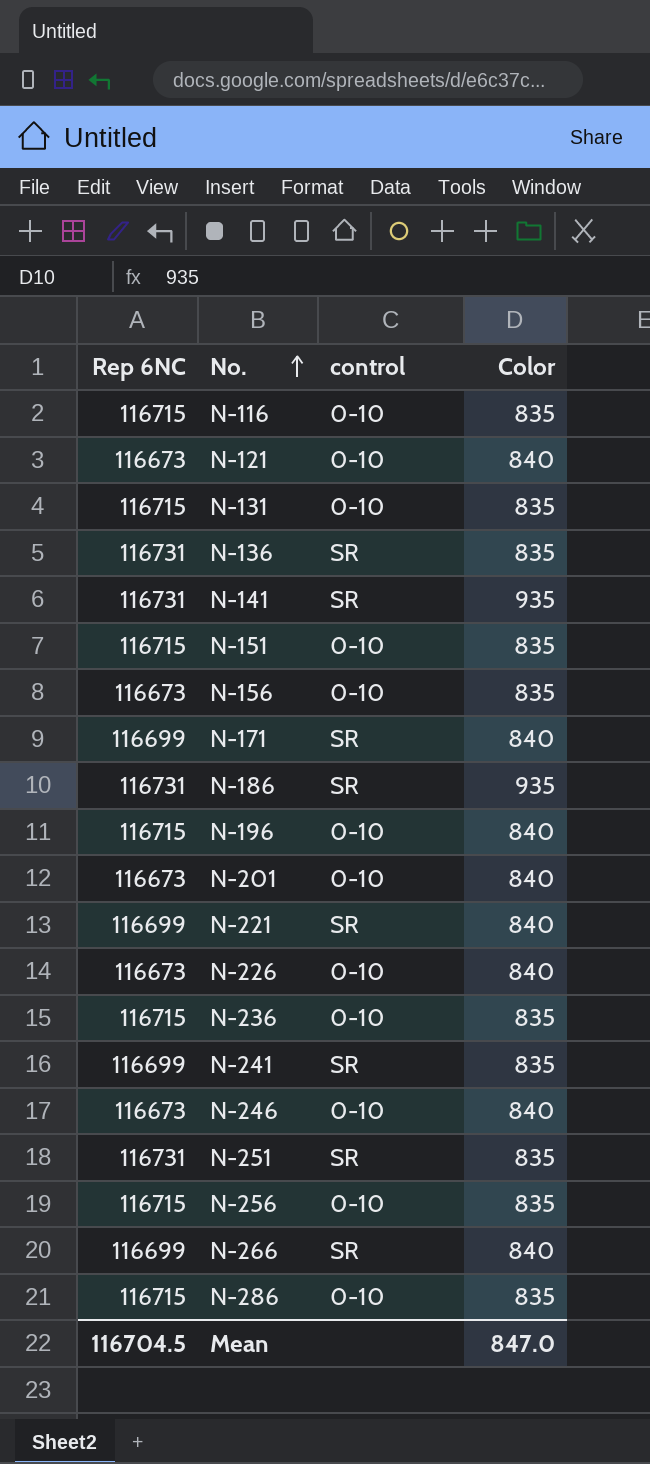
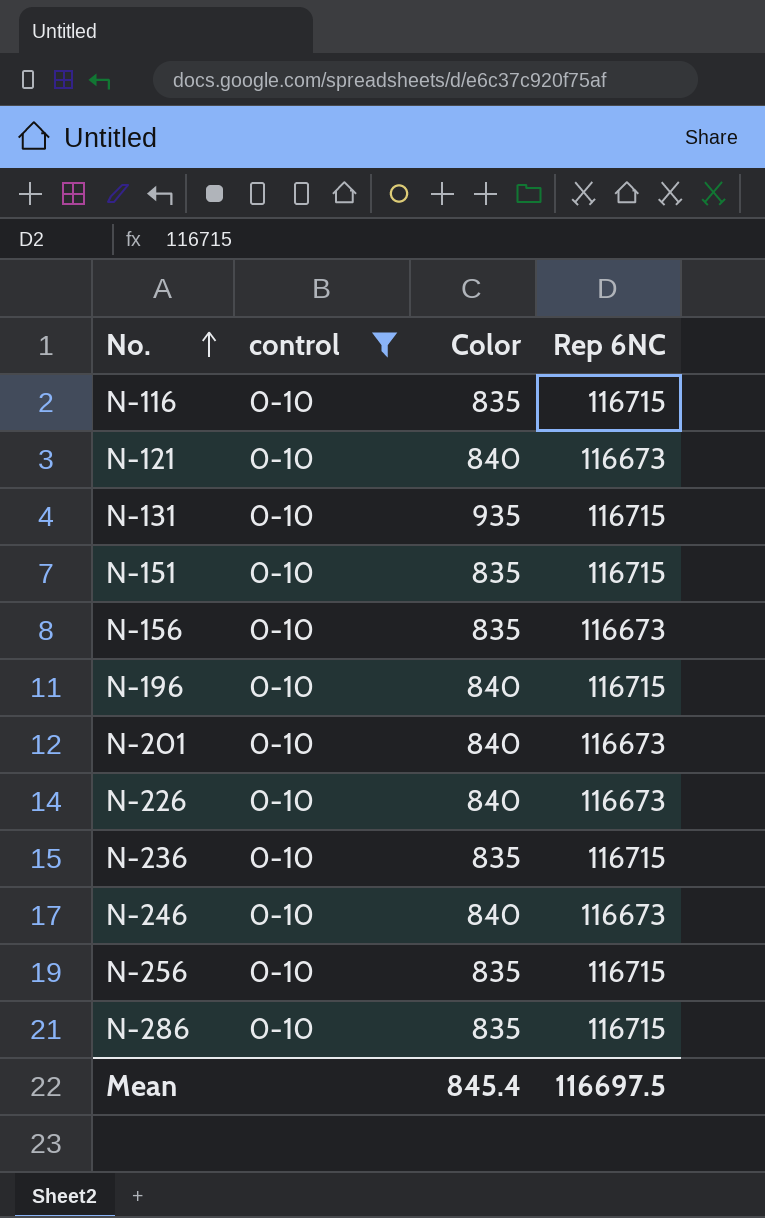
filter: none -> control = 0-10
column Rep 6NC | position: 1 -> 4
N-131 | Color: 835 -> 935
Mean | Color: 847.0 -> 845.4
Mean | Rep 6NC: 116704.5 -> 116697.5

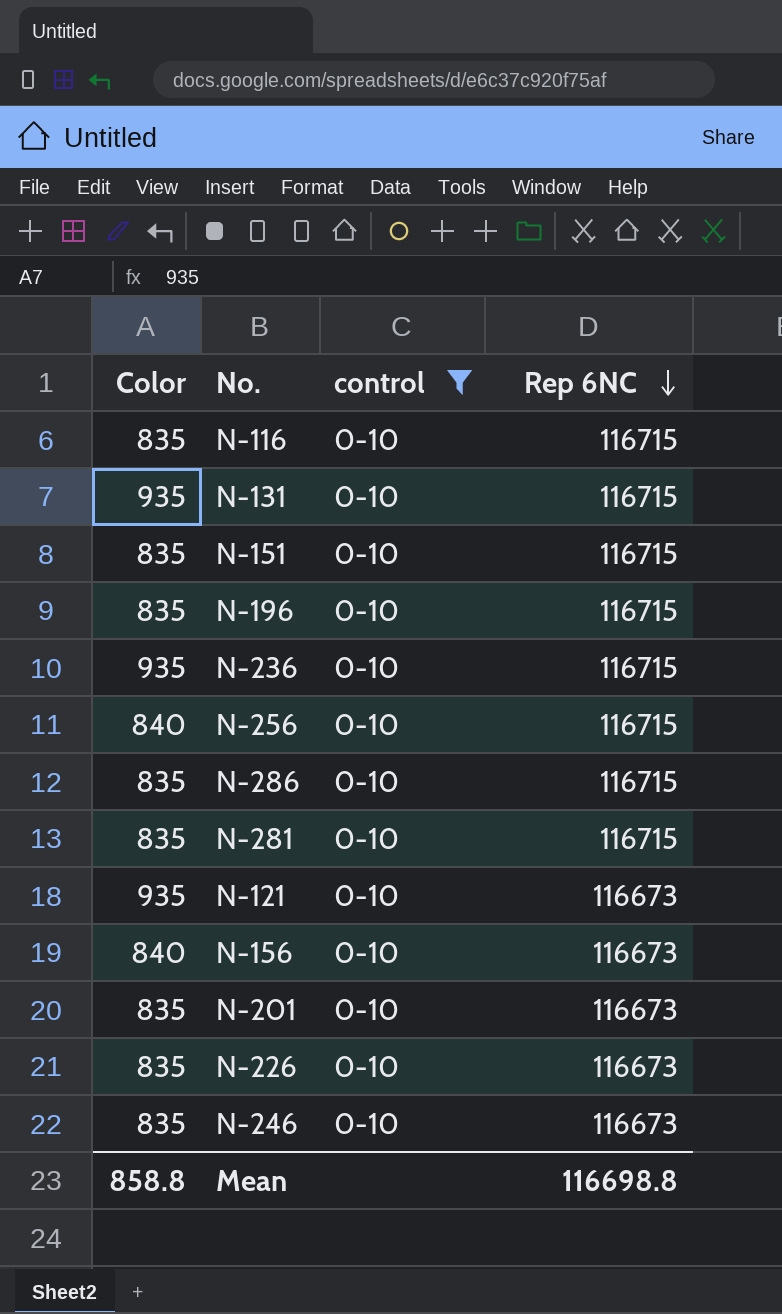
row order: No. ascending -> Rep 6NC descending
column Color | position: 3 -> 1
N-196 | Color: 840 -> 835
N-236 | Color: 835 -> 935
N-256 | Color: 835 -> 840
row N-281: none -> 835 | 0-10 | 116715
N-121 | Color: 840 -> 935
N-156 | Color: 835 -> 840
N-201 | Color: 840 -> 835
N-226 | Color: 840 -> 835
N-246 | Color: 840 -> 835
Mean | Color: 845.4 -> 858.8
Mean | Rep 6NC: 116697.5 -> 116698.8

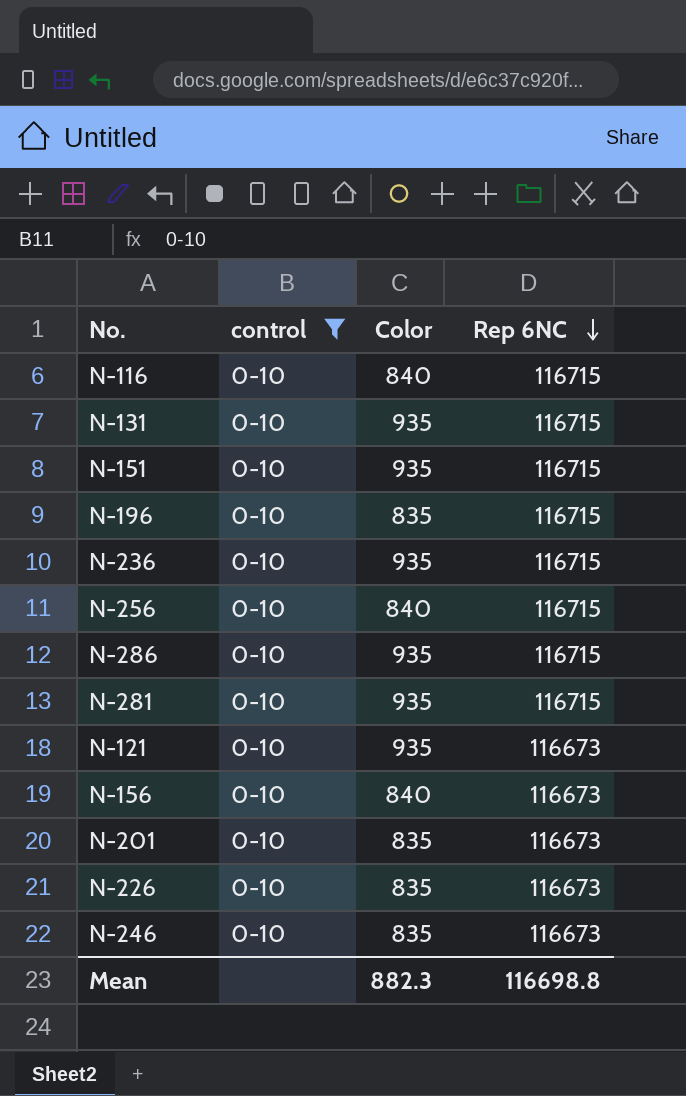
column Color | position: 1 -> 3
N-116 | Color: 835 -> 840
N-151 | Color: 835 -> 935
N-286 | Color: 835 -> 935
N-281 | Color: 835 -> 935
Mean | Color: 858.8 -> 882.3

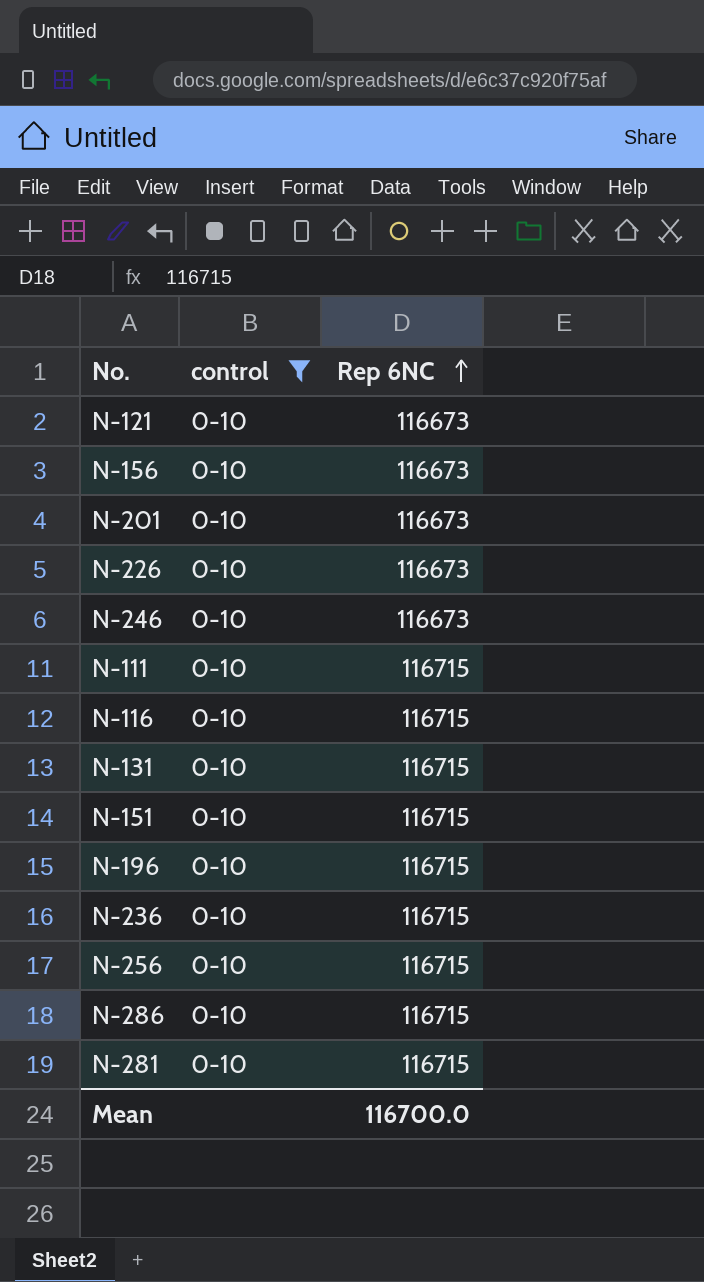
row order: Rep 6NC descending -> Rep 6NC ascending
column Color | position: 3 -> none
row N-111: none -> 0-10 | 116715
Mean | Rep 6NC: 116698.8 -> 116700.0

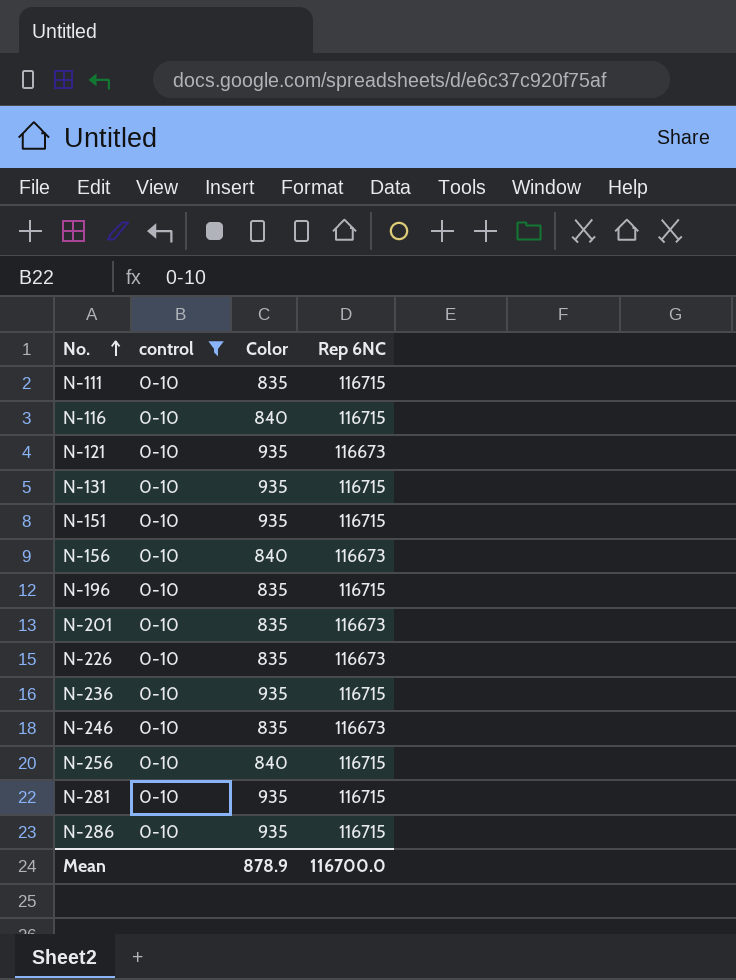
row order: Rep 6NC ascending -> No. ascending
column Color | position: none -> 3

